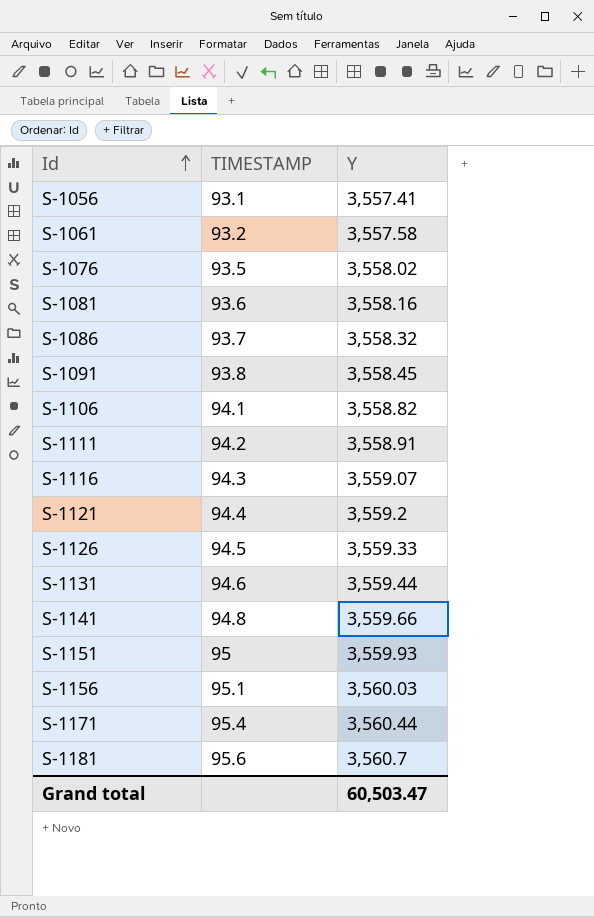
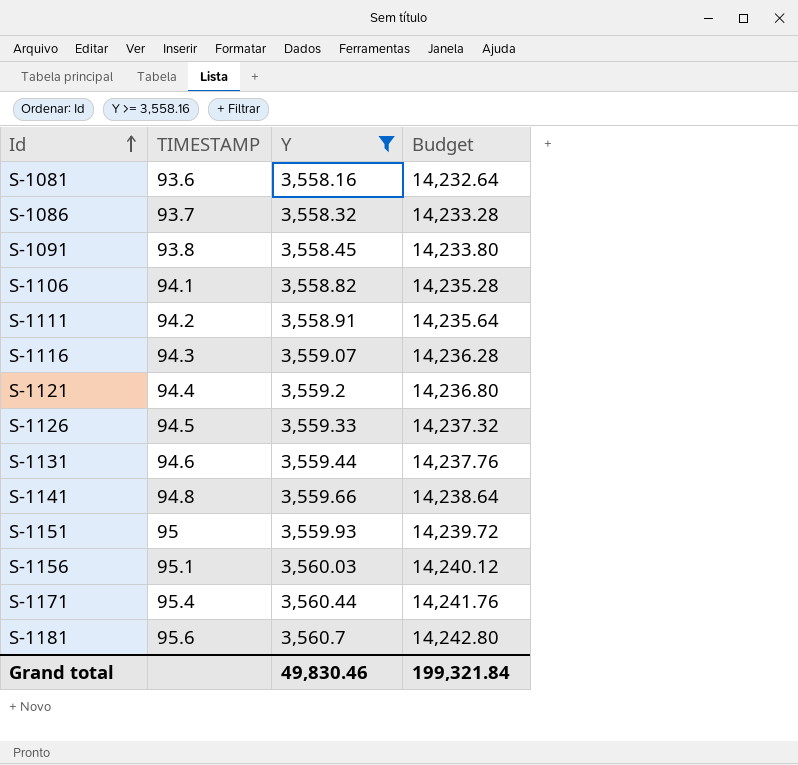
filter: none -> Y >= 3,558.16
column Budget | formula: none -> [Y] * 4
Grand total | Y: 60,503.47 -> 49,830.46

